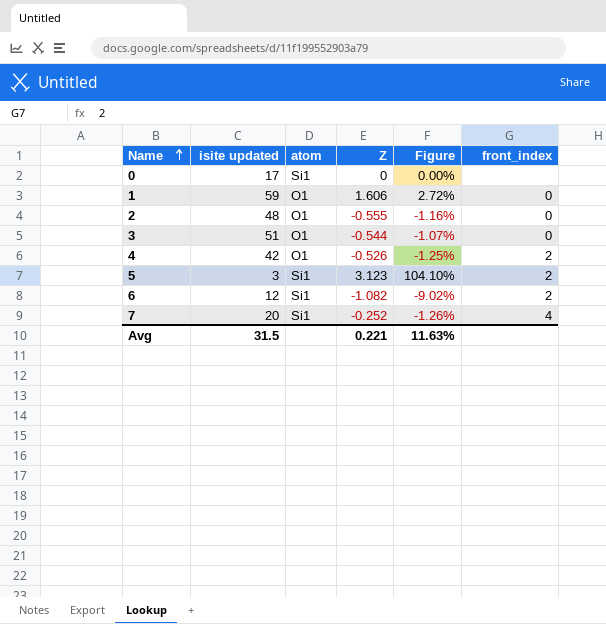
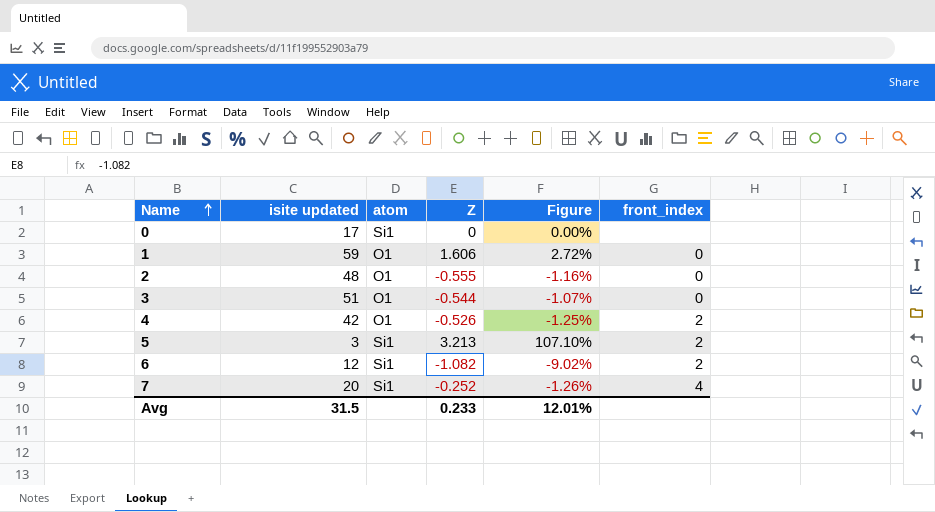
5 | Z: 3.123 -> 3.213
5 | Figure: 104.10% -> 107.10%
Avg | Z: 0.221 -> 0.233
Avg | Figure: 11.63% -> 12.01%

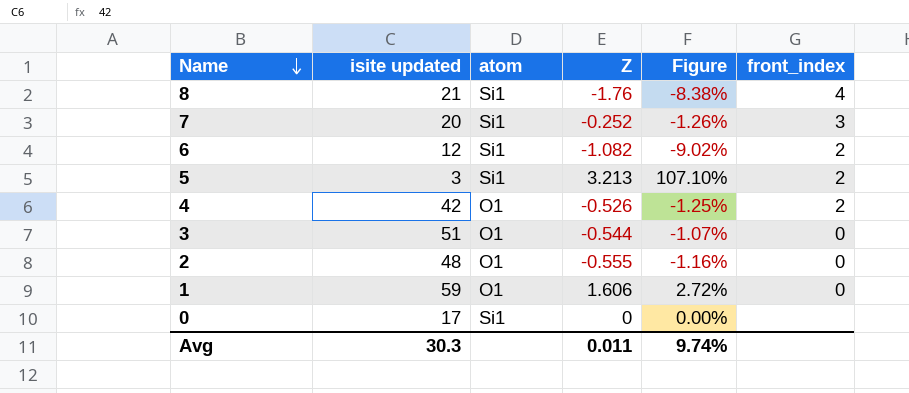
row order: Name ascending -> Name descending
row 8: none -> 21 | Si1 | -1.76 | -8.38% | 4
7 | front_index: 4 -> 3
Avg | isite updated: 31.5 -> 30.3
Avg | Z: 0.233 -> 0.011
Avg | Figure: 12.01% -> 9.74%

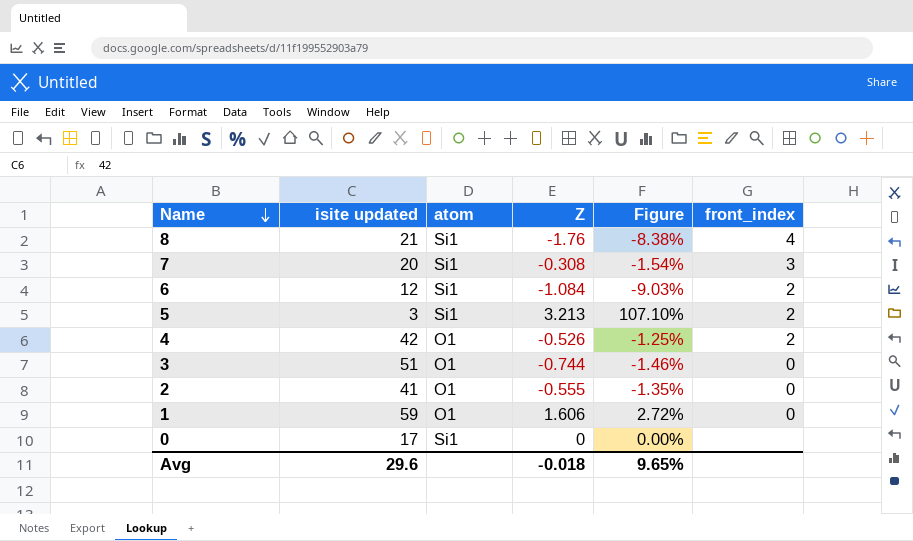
7 | Z: -0.252 -> -0.308
7 | Figure: -1.26% -> -1.54%
6 | Z: -1.082 -> -1.084
6 | Figure: -9.02% -> -9.03%
3 | Z: -0.544 -> -0.744
3 | Figure: -1.07% -> -1.46%
2 | isite updated: 48 -> 41
2 | Figure: -1.16% -> -1.35%
Avg | isite updated: 30.3 -> 29.6
Avg | Z: 0.011 -> -0.018
Avg | Figure: 9.74% -> 9.65%

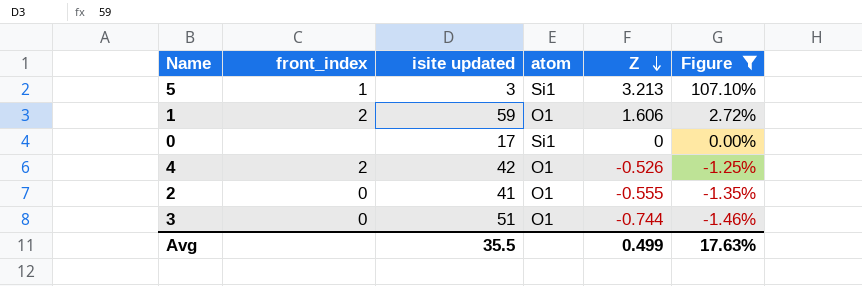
filter: none -> Figure >= -1.46%
row order: Name descending -> Z descending
column front_index | position: 6 -> 2
5 | front_index: 2 -> 1
1 | front_index: 0 -> 2
Avg | isite updated: 29.6 -> 35.5
Avg | Z: -0.018 -> 0.499
Avg | Figure: 9.65% -> 17.63%

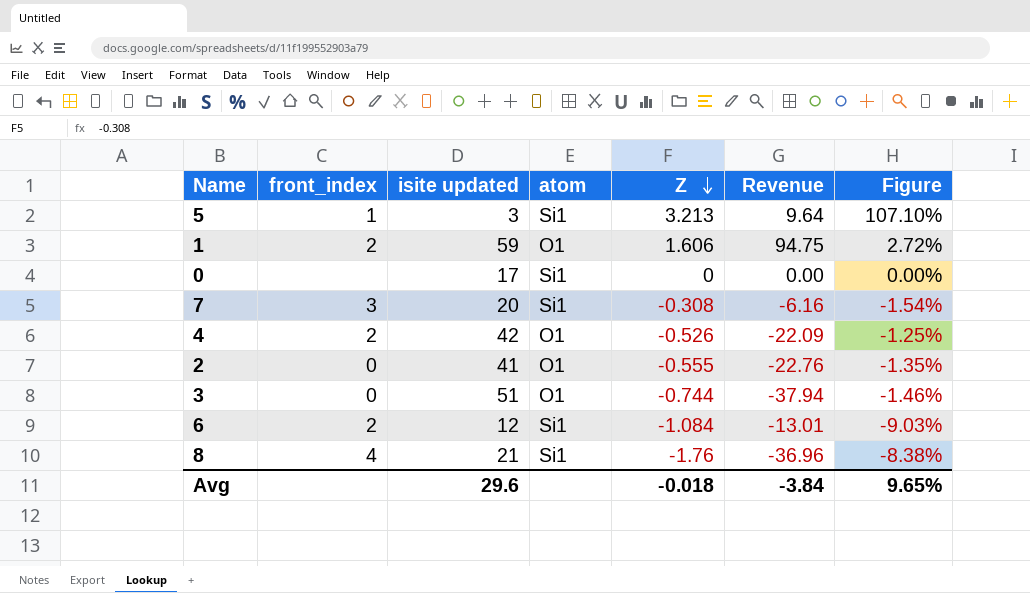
filter: Figure >= -1.46% -> none
column Revenue | formula: none -> [isite updated] * [Z]
Avg | isite updated: 35.5 -> 29.6
Avg | Z: 0.499 -> -0.018
Avg | Figure: 17.63% -> 9.65%

